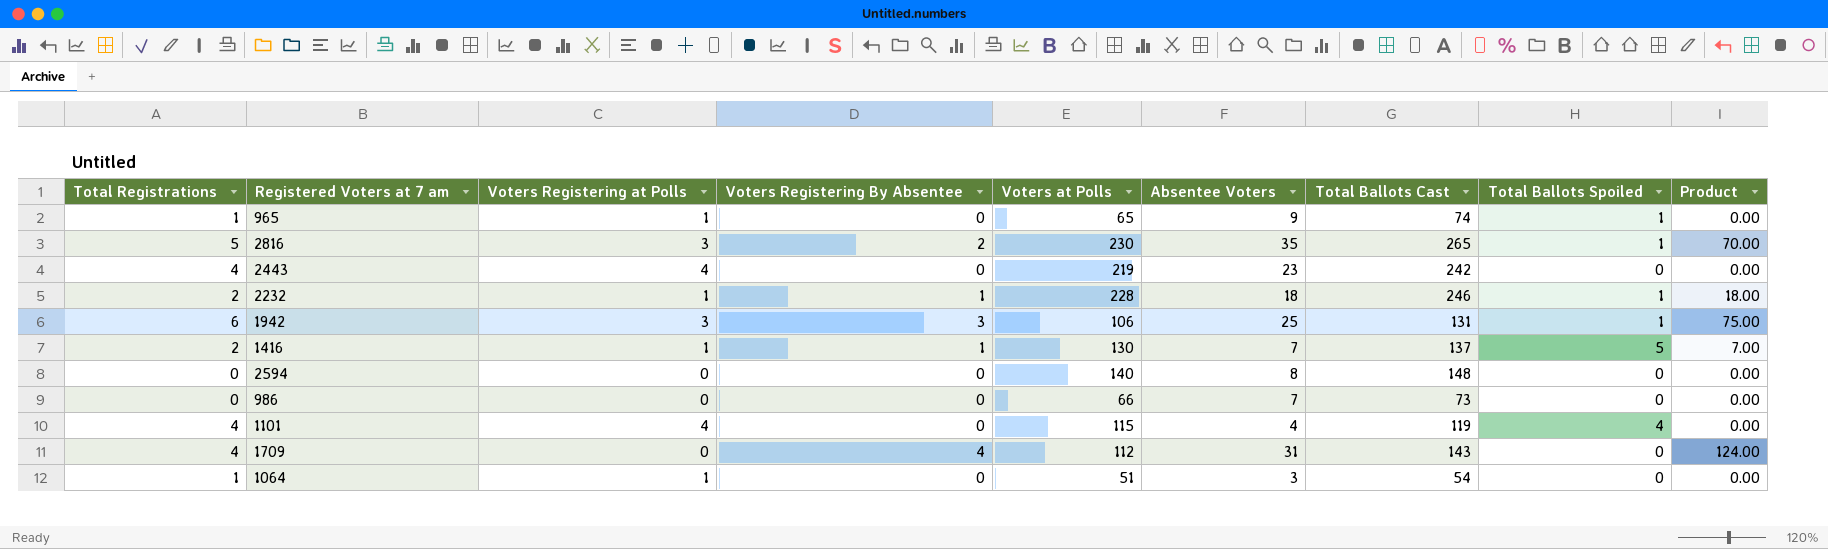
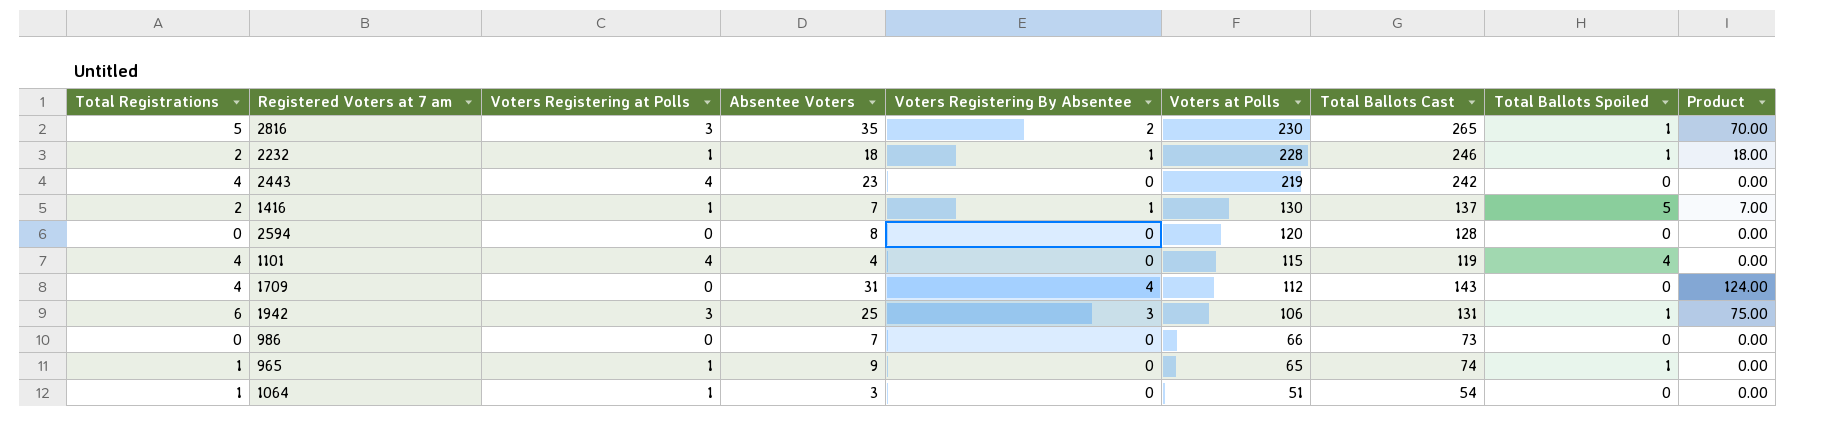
row order: none -> Voters at Polls descending
column Absentee Voters | position: 6 -> 4
2594 | Voters at Polls: 140 -> 120
2594 | Total Ballots Cast: 148 -> 128

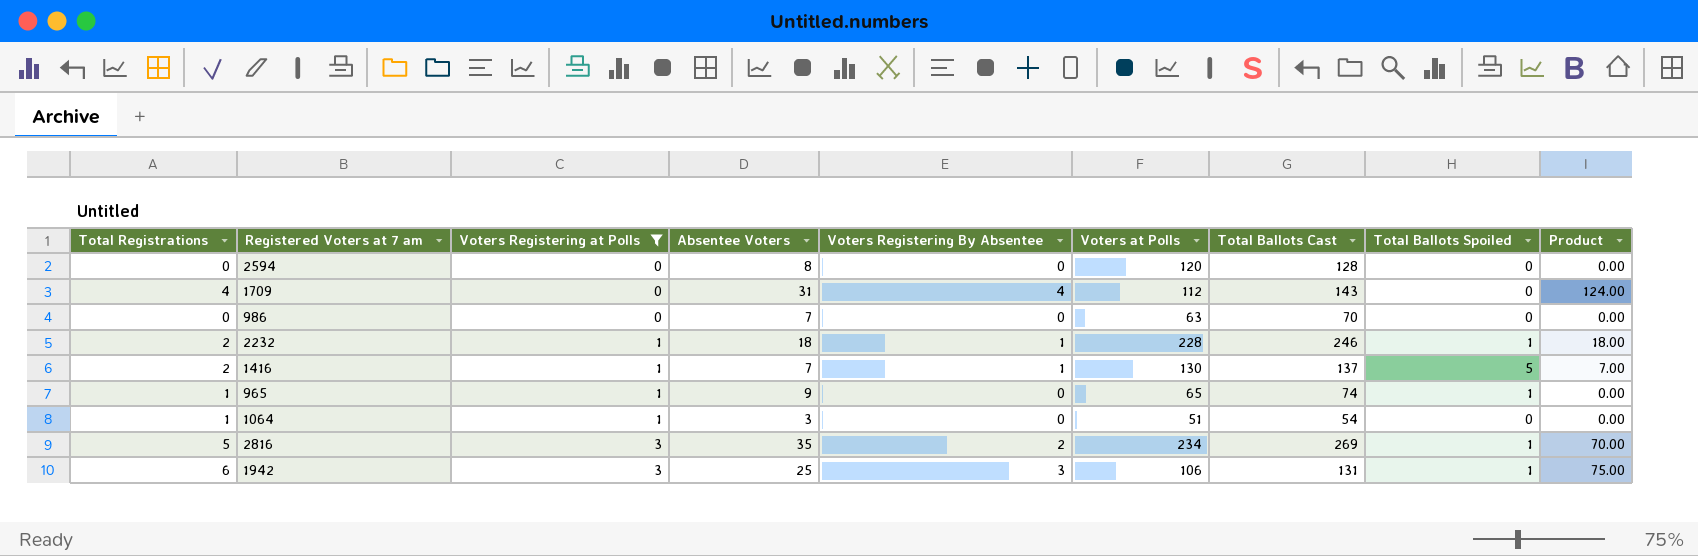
filter: none -> Voters Registering at Polls != 4
row order: Voters at Polls descending -> Voters Registering at Polls ascending
986 | Voters at Polls: 66 -> 63
986 | Total Ballots Cast: 73 -> 70
2816 | Voters at Polls: 230 -> 234
2816 | Total Ballots Cast: 265 -> 269

